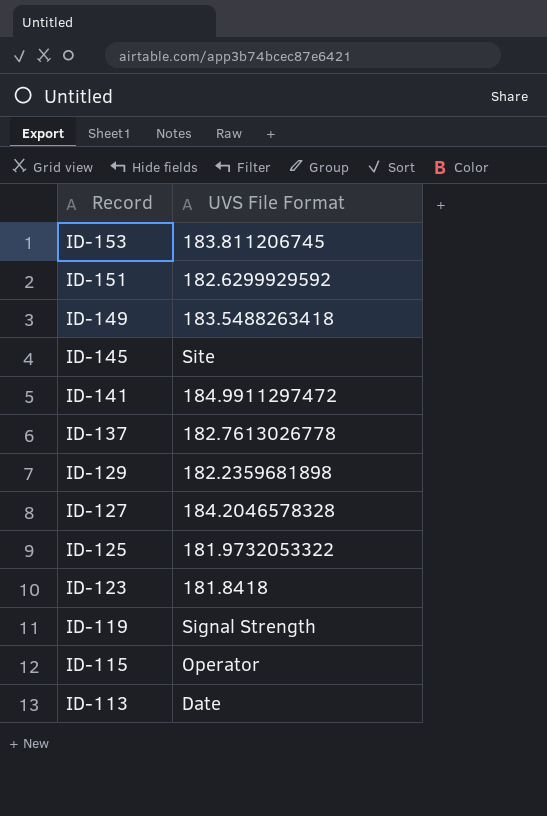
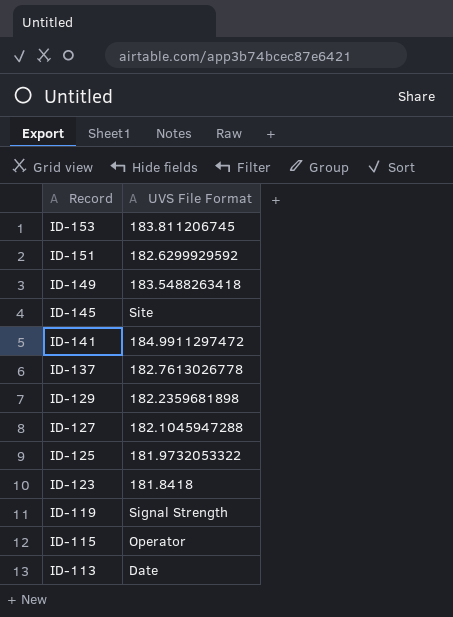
ID-127 | UVS File Format: 184.2046578328 -> 182.1045947288

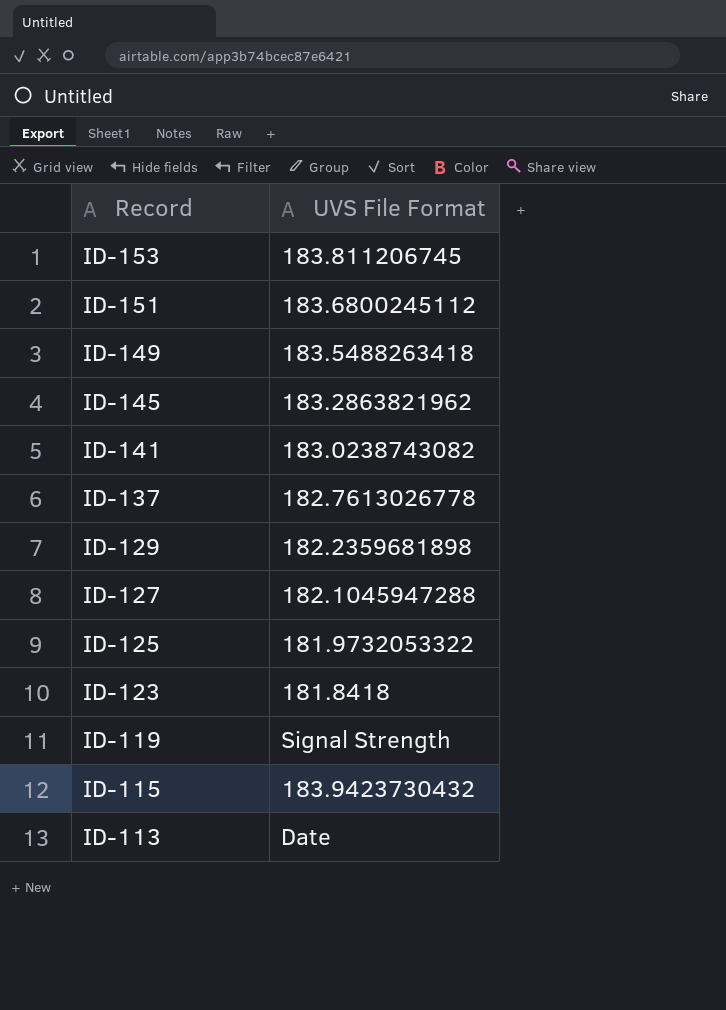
ID-151 | UVS File Format: 182.6299929592 -> 183.6800245112
ID-145 | UVS File Format: Site -> 183.2863821962
ID-141 | UVS File Format: 184.9911297472 -> 183.0238743082
ID-115 | UVS File Format: Operator -> 183.9423730432

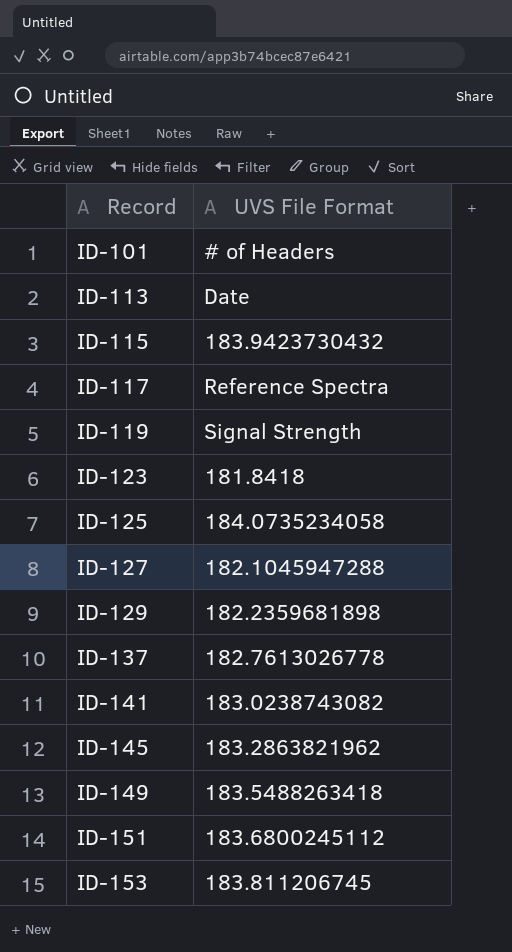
row order: Record descending -> Record ascending
row ID-101: none -> # of Headers
row ID-117: none -> Reference Spectra
ID-125 | UVS File Format: 181.9732053322 -> 184.0735234058

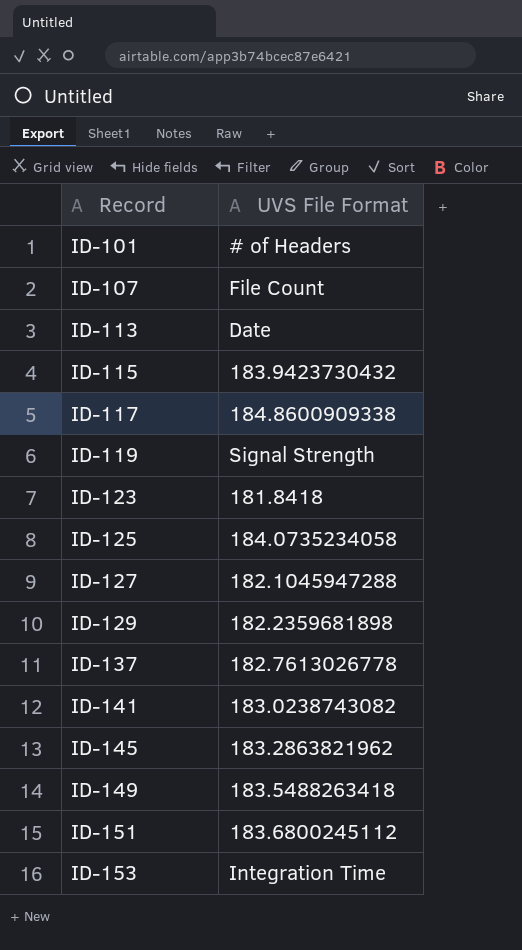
row ID-107: none -> File Count
ID-117 | UVS File Format: Reference Spectra -> 184.8600909338
ID-153 | UVS File Format: 183.811206745 -> Integration Time

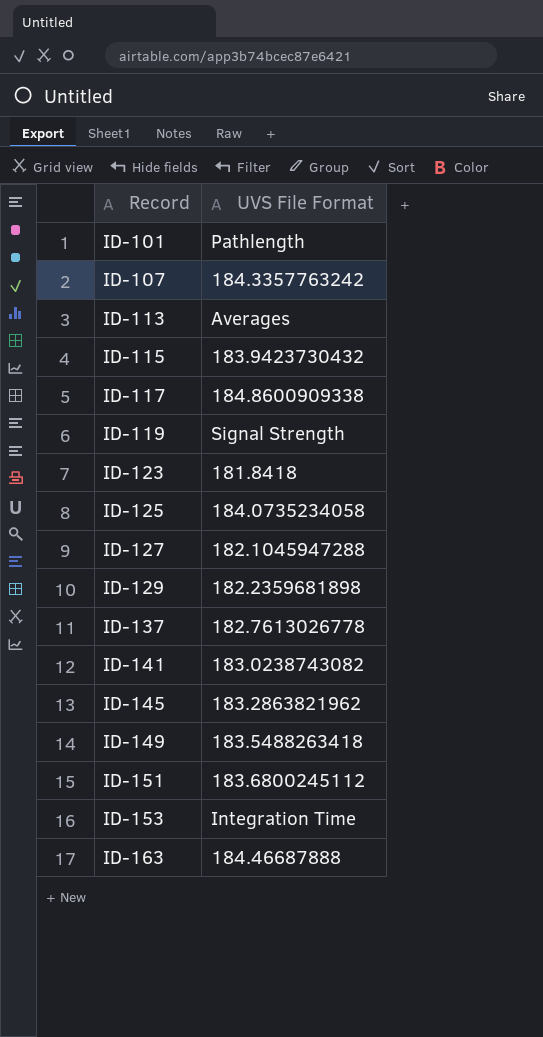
ID-101 | UVS File Format: # of Headers -> Pathlength
ID-107 | UVS File Format: File Count -> 184.3357763242
ID-113 | UVS File Format: Date -> Averages
row ID-163: none -> 184.46687888

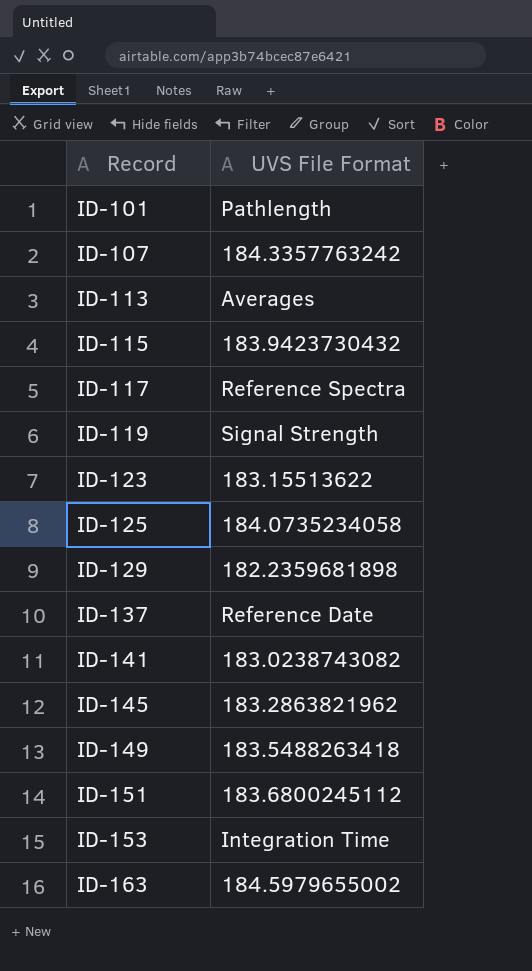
row ID-127: 182.1045947288 -> none
ID-117 | UVS File Format: 184.8600909338 -> Reference Spectra
ID-123 | UVS File Format: 181.8418 -> 183.15513622
ID-137 | UVS File Format: 182.7613026778 -> Reference Date
ID-163 | UVS File Format: 184.46687888 -> 184.5979655002

